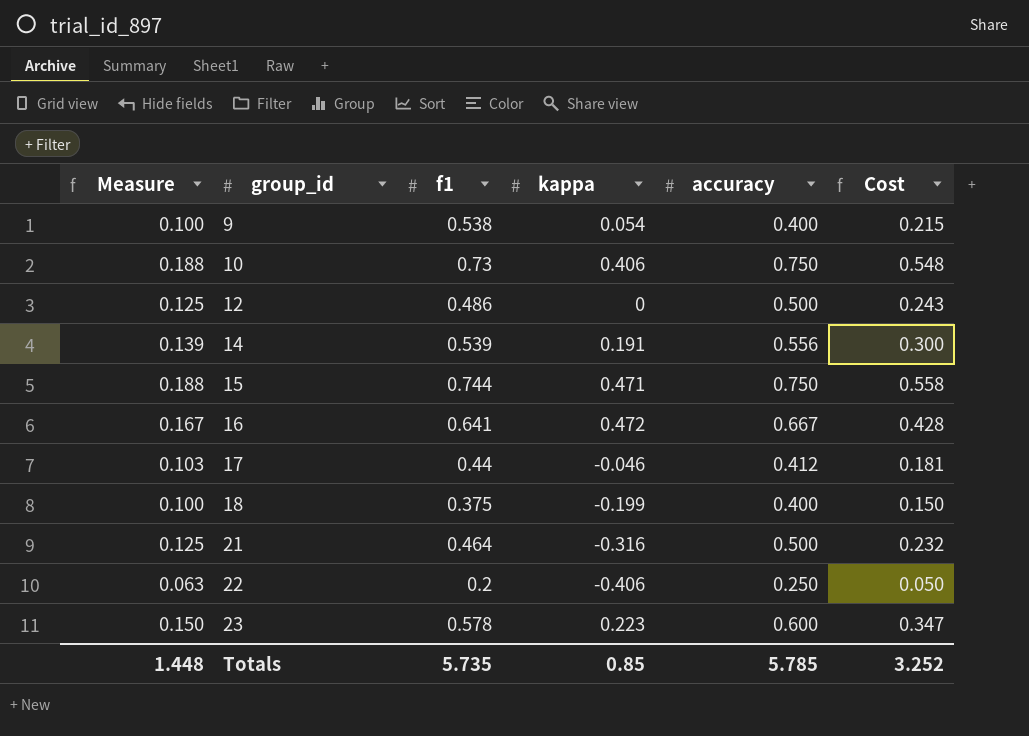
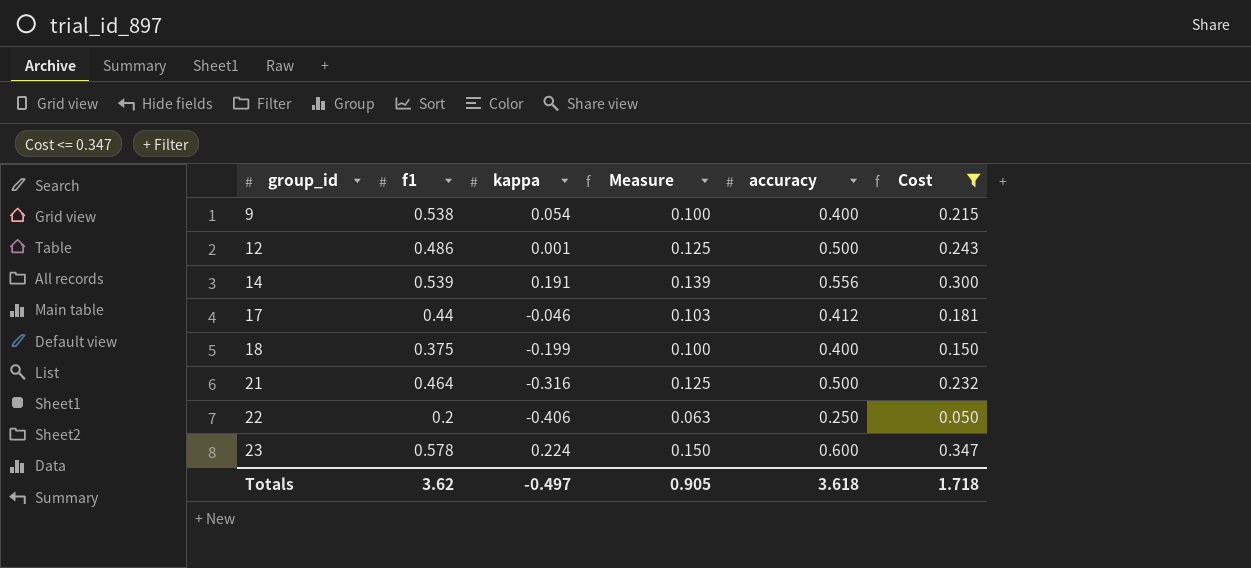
filter: none -> Cost <= 0.347
column Measure | position: 1 -> 4
12 | kappa: 0 -> 0.001
23 | kappa: 0.223 -> 0.224
Totals | f1: 5.735 -> 3.62
Totals | kappa: 0.85 -> -0.497
Totals | Measure: 1.448 -> 0.905
Totals | accuracy: 5.785 -> 3.618
Totals | Cost: 3.252 -> 1.718

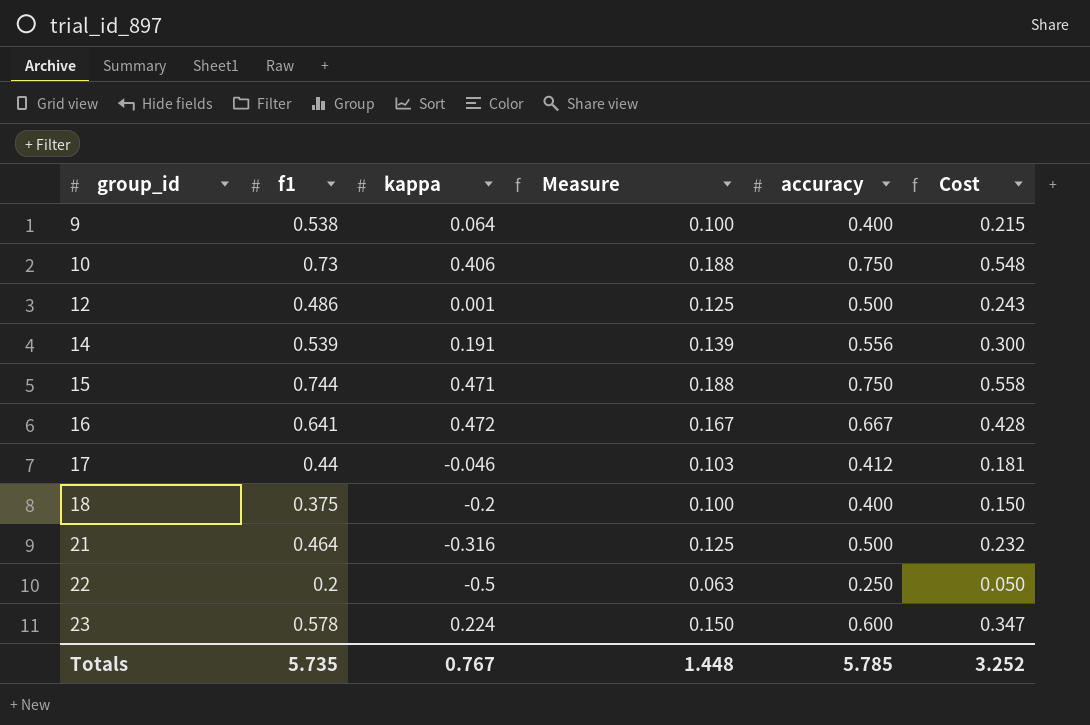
filter: Cost <= 0.347 -> none
9 | kappa: 0.054 -> 0.064
18 | kappa: -0.199 -> -0.2
22 | kappa: -0.406 -> -0.5
Totals | f1: 3.62 -> 5.735
Totals | kappa: -0.497 -> 0.767
Totals | Measure: 0.905 -> 1.448
Totals | accuracy: 3.618 -> 5.785
Totals | Cost: 1.718 -> 3.252

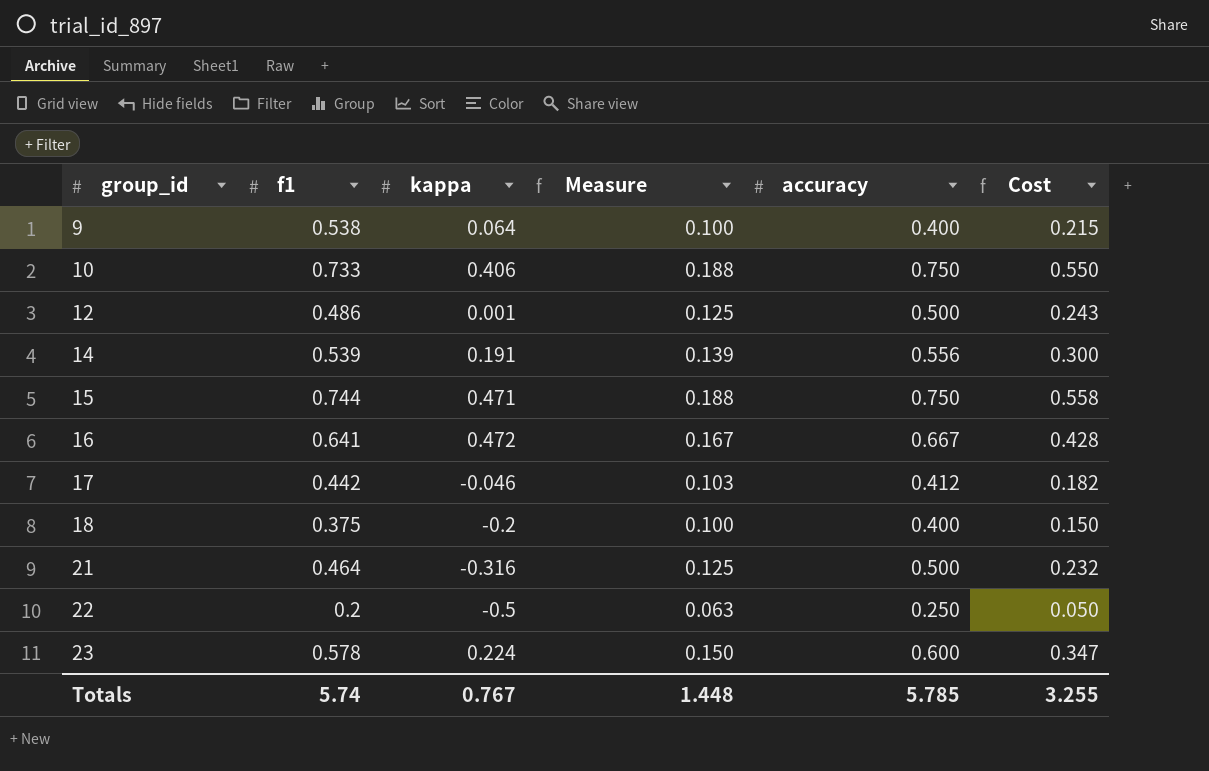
10 | f1: 0.73 -> 0.733
10 | Cost: 0.548 -> 0.550
17 | f1: 0.44 -> 0.442
17 | Cost: 0.181 -> 0.182
Totals | f1: 5.735 -> 5.74
Totals | Cost: 3.252 -> 3.255

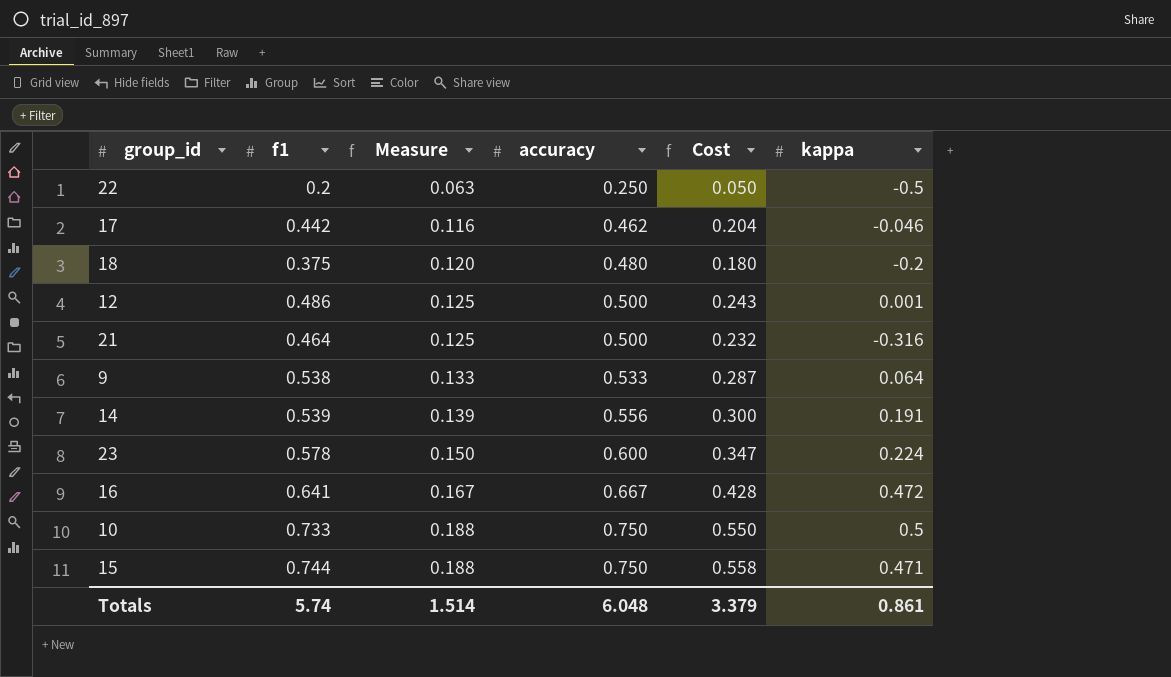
row order: group_id ascending -> Measure ascending
column kappa | position: 3 -> 6
17 | Measure: 0.103 -> 0.116
17 | accuracy: 0.412 -> 0.462
17 | Cost: 0.182 -> 0.204
18 | Measure: 0.100 -> 0.120
18 | accuracy: 0.400 -> 0.480
18 | Cost: 0.150 -> 0.180
9 | Measure: 0.100 -> 0.133
9 | accuracy: 0.400 -> 0.533
9 | Cost: 0.215 -> 0.287
10 | kappa: 0.406 -> 0.5
Totals | Measure: 1.448 -> 1.514
Totals | accuracy: 5.785 -> 6.048
Totals | Cost: 3.255 -> 3.379
Totals | kappa: 0.767 -> 0.861

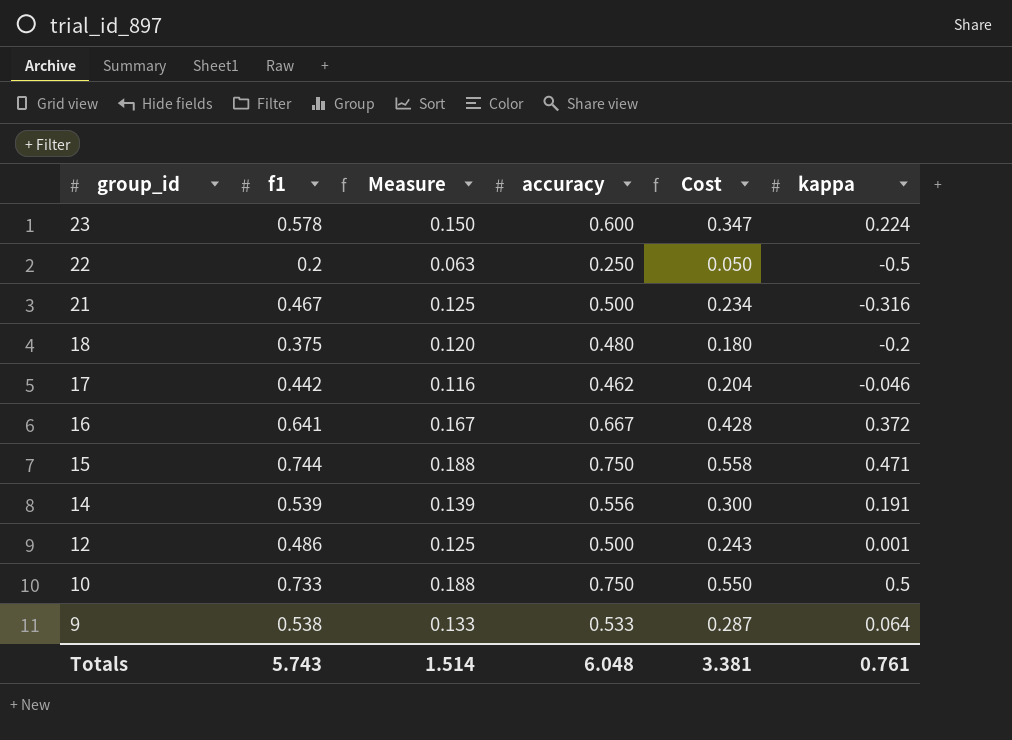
row order: Measure ascending -> group_id descending
21 | f1: 0.464 -> 0.467
21 | Cost: 0.232 -> 0.234
16 | kappa: 0.472 -> 0.372
Totals | f1: 5.74 -> 5.743
Totals | Cost: 3.379 -> 3.381
Totals | kappa: 0.861 -> 0.761

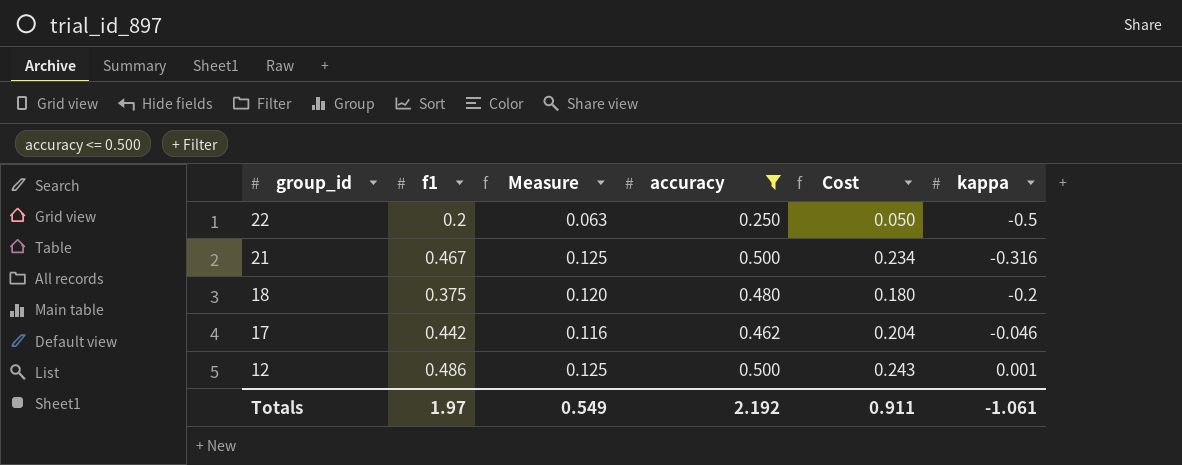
filter: none -> accuracy <= 0.500
Totals | f1: 5.743 -> 1.97
Totals | Measure: 1.514 -> 0.549
Totals | accuracy: 6.048 -> 2.192
Totals | Cost: 3.381 -> 0.911
Totals | kappa: 0.761 -> -1.061

